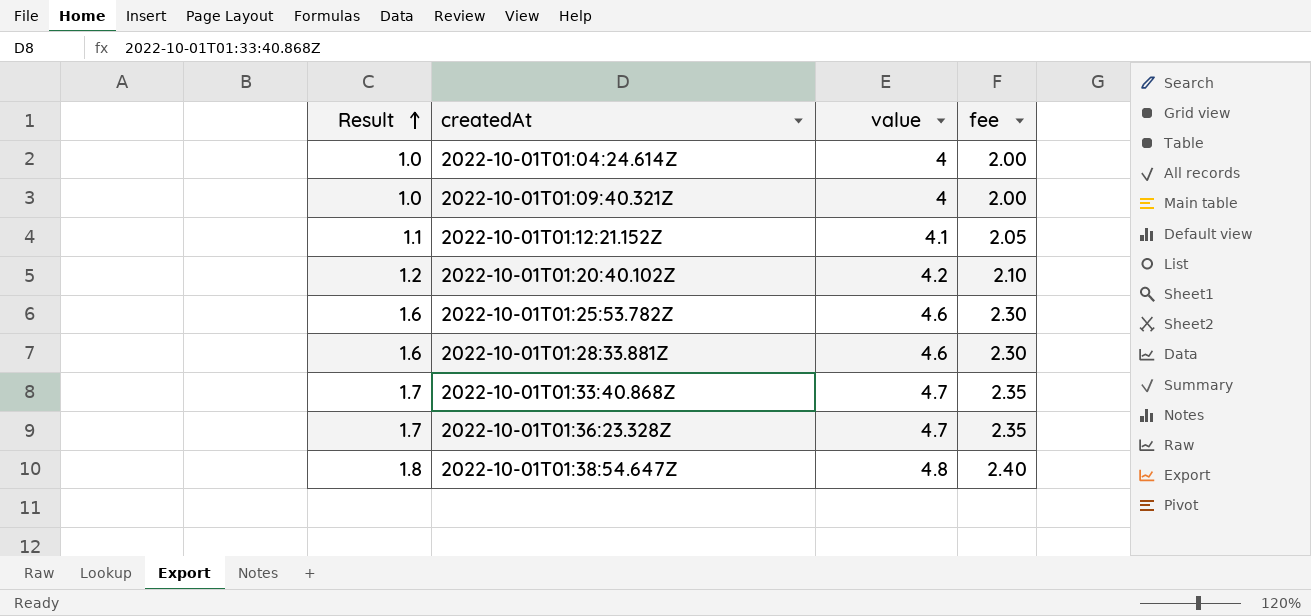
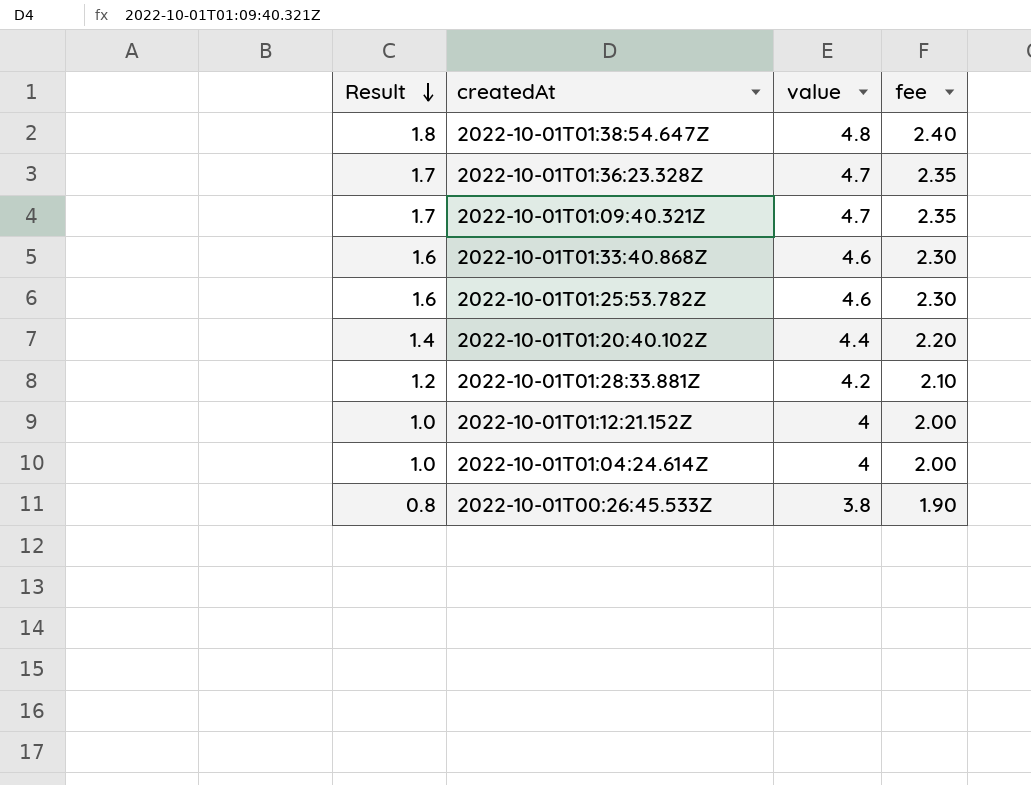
row order: Result ascending -> Result descending
2022-10-01T01:09:40.321Z | Result: 1.0 -> 1.7
2022-10-01T01:09:40.321Z | value: 4 -> 4.7
2022-10-01T01:09:40.321Z | fee: 2.00 -> 2.35
2022-10-01T01:33:40.868Z | Result: 1.7 -> 1.6
2022-10-01T01:33:40.868Z | value: 4.7 -> 4.6
2022-10-01T01:33:40.868Z | fee: 2.35 -> 2.30
2022-10-01T01:20:40.102Z | Result: 1.2 -> 1.4
2022-10-01T01:20:40.102Z | value: 4.2 -> 4.4
2022-10-01T01:20:40.102Z | fee: 2.10 -> 2.20
2022-10-01T01:28:33.881Z | Result: 1.6 -> 1.2
2022-10-01T01:28:33.881Z | value: 4.6 -> 4.2
2022-10-01T01:28:33.881Z | fee: 2.30 -> 2.10
2022-10-01T01:12:21.152Z | Result: 1.1 -> 1.0
2022-10-01T01:12:21.152Z | value: 4.1 -> 4
2022-10-01T01:12:21.152Z | fee: 2.05 -> 2.00
row 2022-10-01T00:26:45.533Z: none -> 0.8 | 3.8 | 1.90

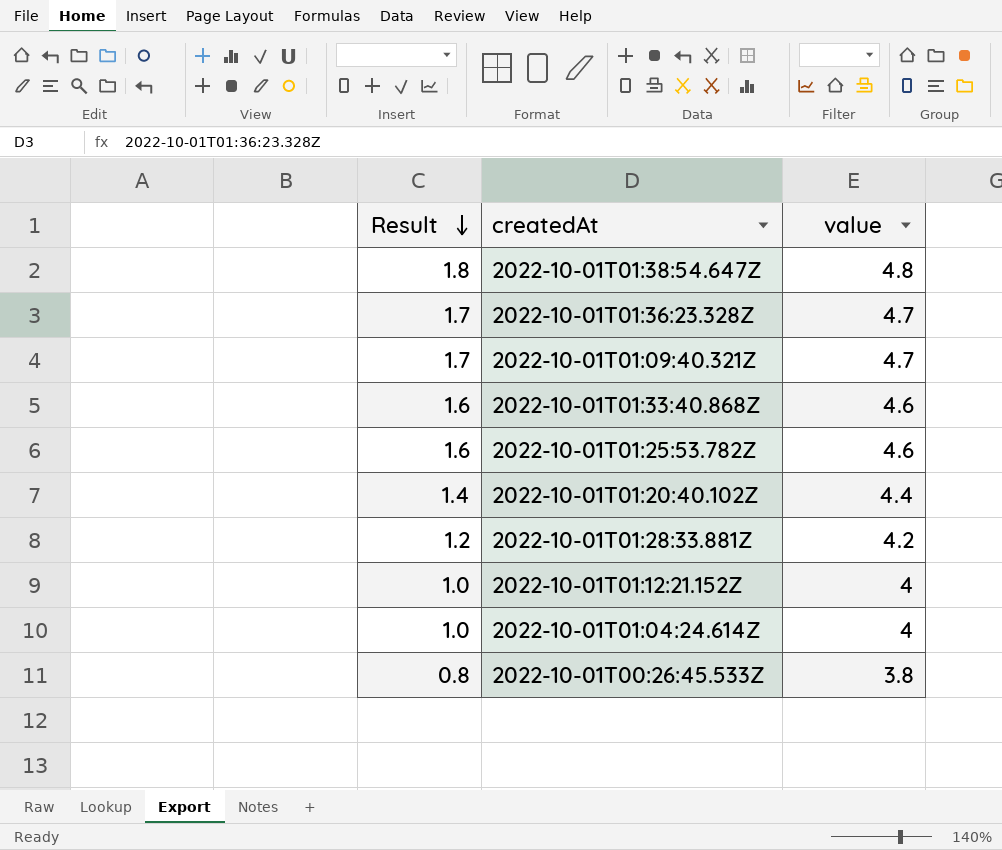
column fee | formula: [value] * 0.5 -> none

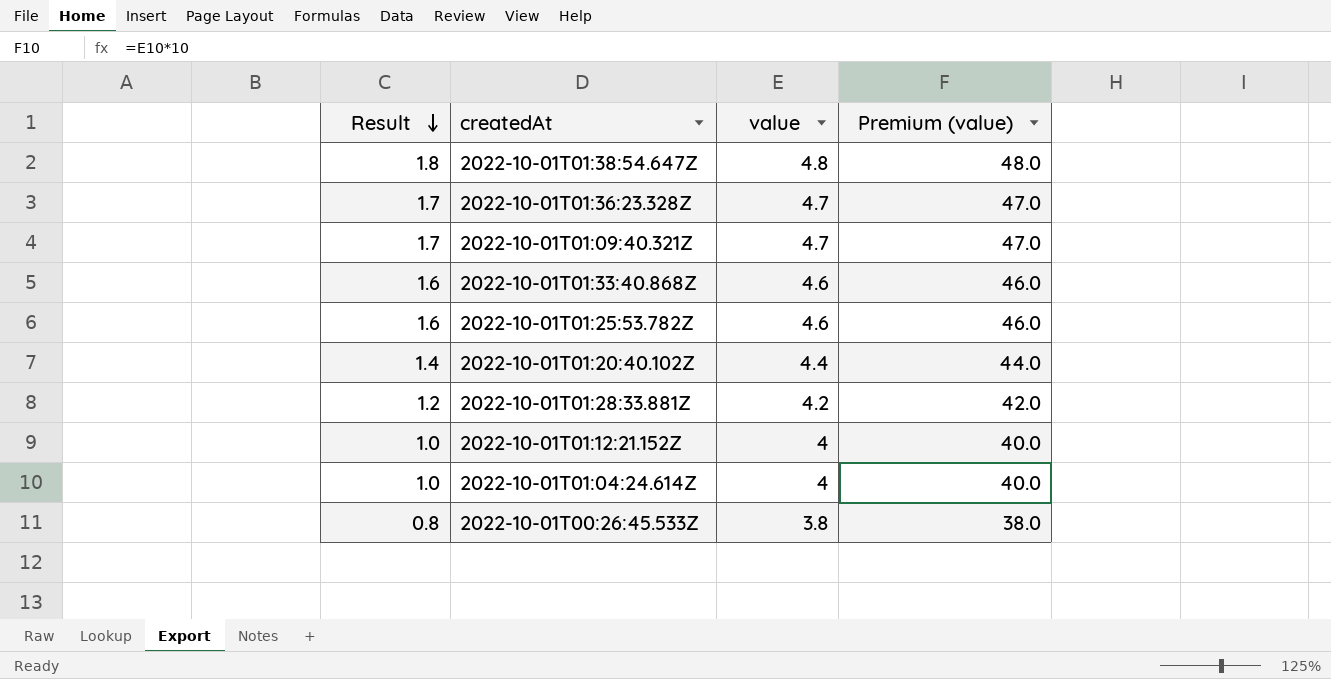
column Premium (value) | formula: none -> [value] * 10

